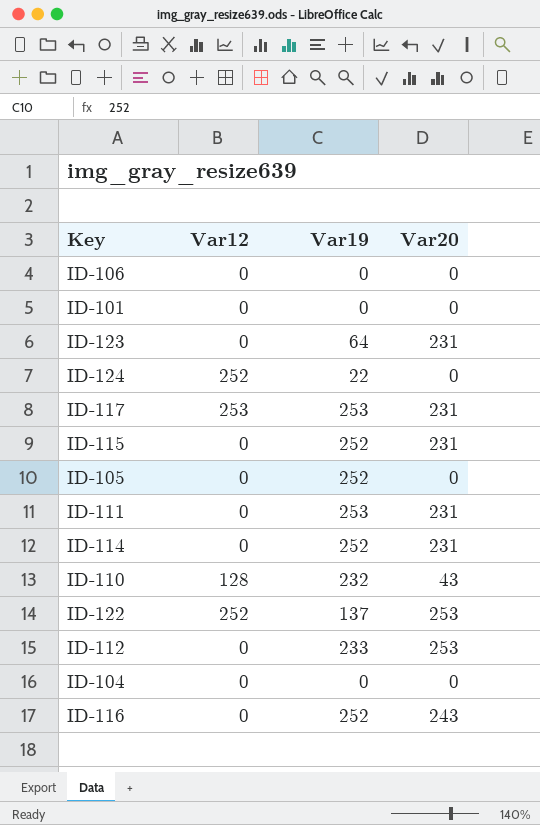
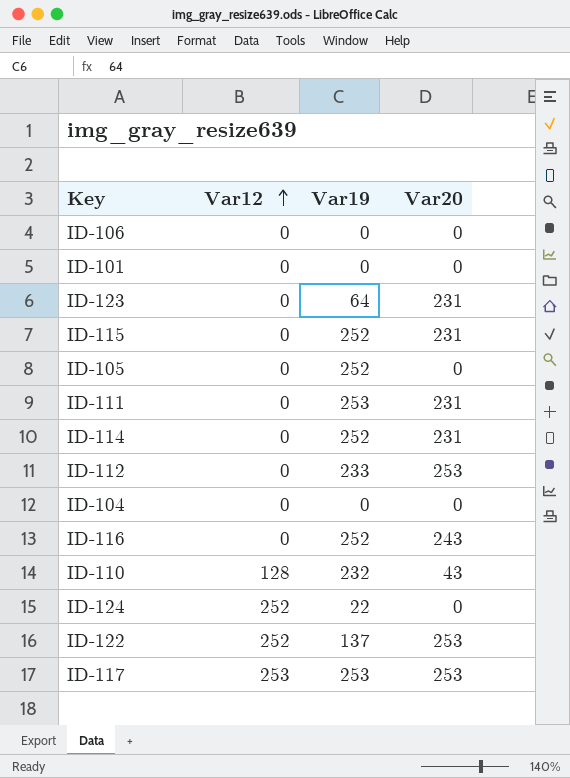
row order: none -> Var12 ascending
ID-117 | Var20: 231 -> 253

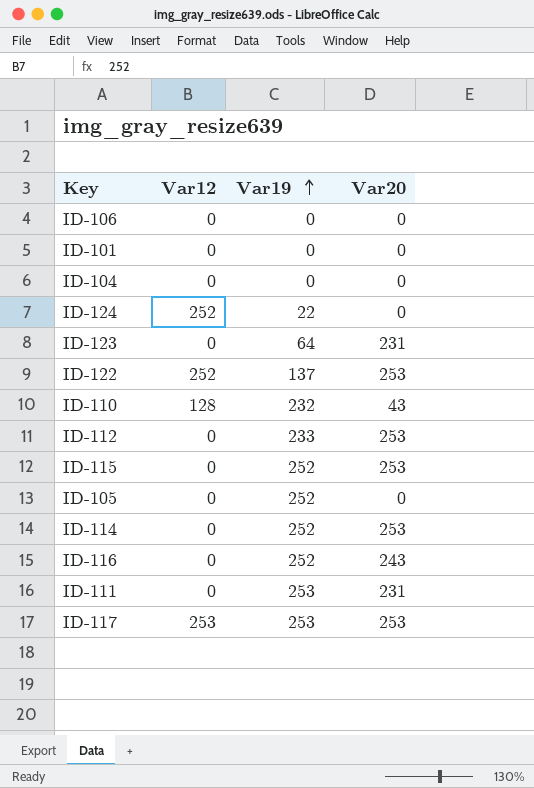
row order: Var12 ascending -> Var19 ascending
ID-115 | Var20: 231 -> 253
ID-114 | Var20: 231 -> 253

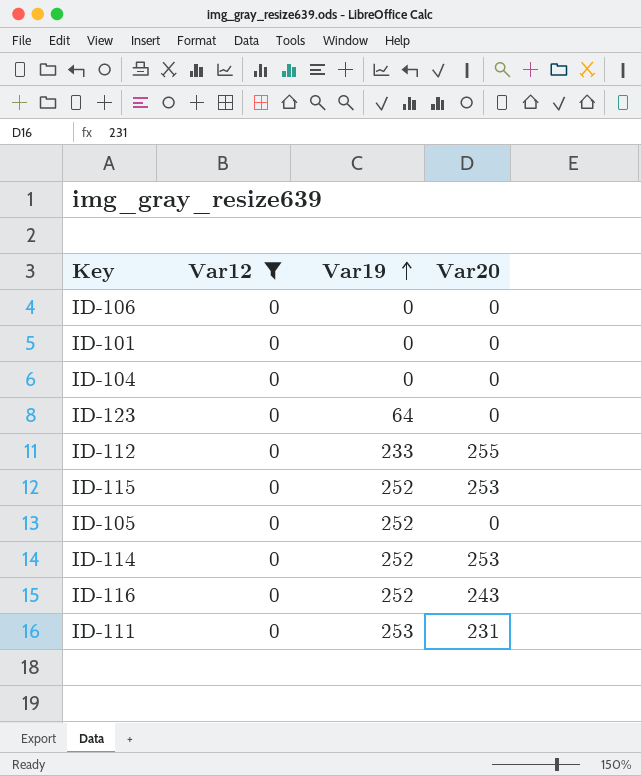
filter: none -> Var12 = 0
ID-123 | Var20: 231 -> 0
ID-112 | Var20: 253 -> 255

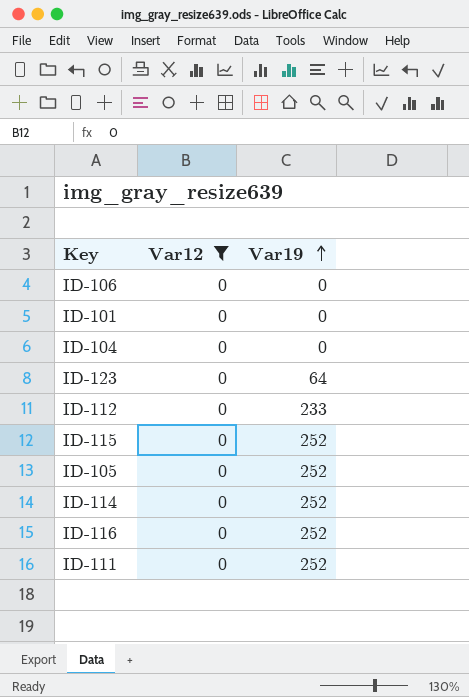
column Var20 | position: 4 -> none
ID-111 | Var19: 253 -> 252

